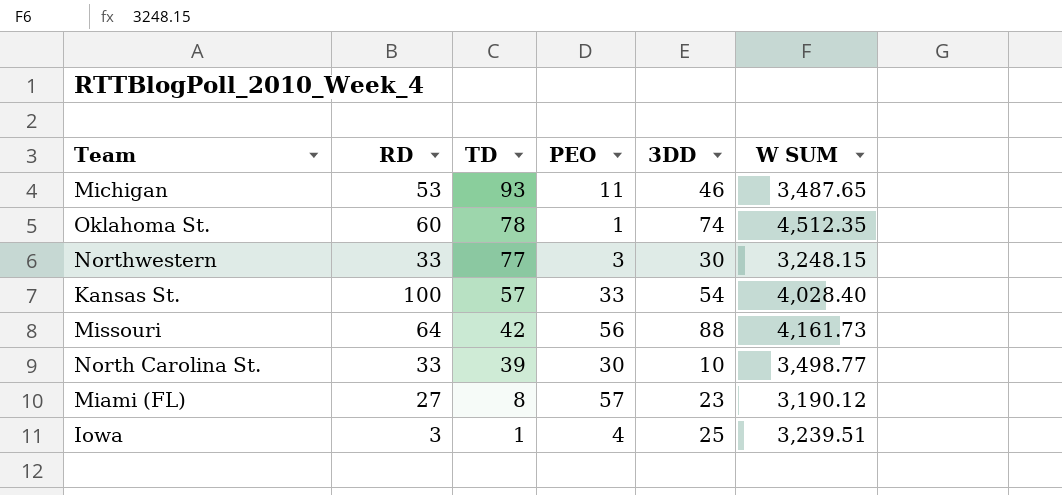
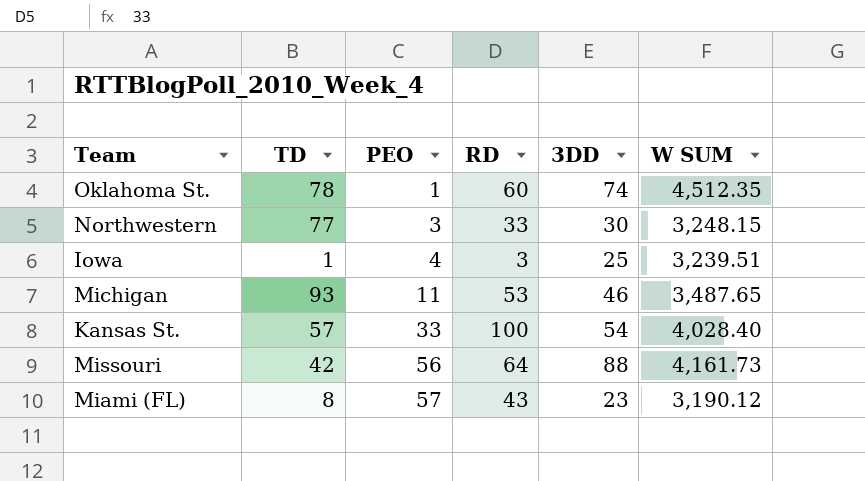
row order: TD descending -> PEO ascending
column RD | position: 2 -> 4
row North Carolina St.: 33 | 39 | 30 | 10 | 3,498.77 -> none
Miami (FL) | RD: 27 -> 43

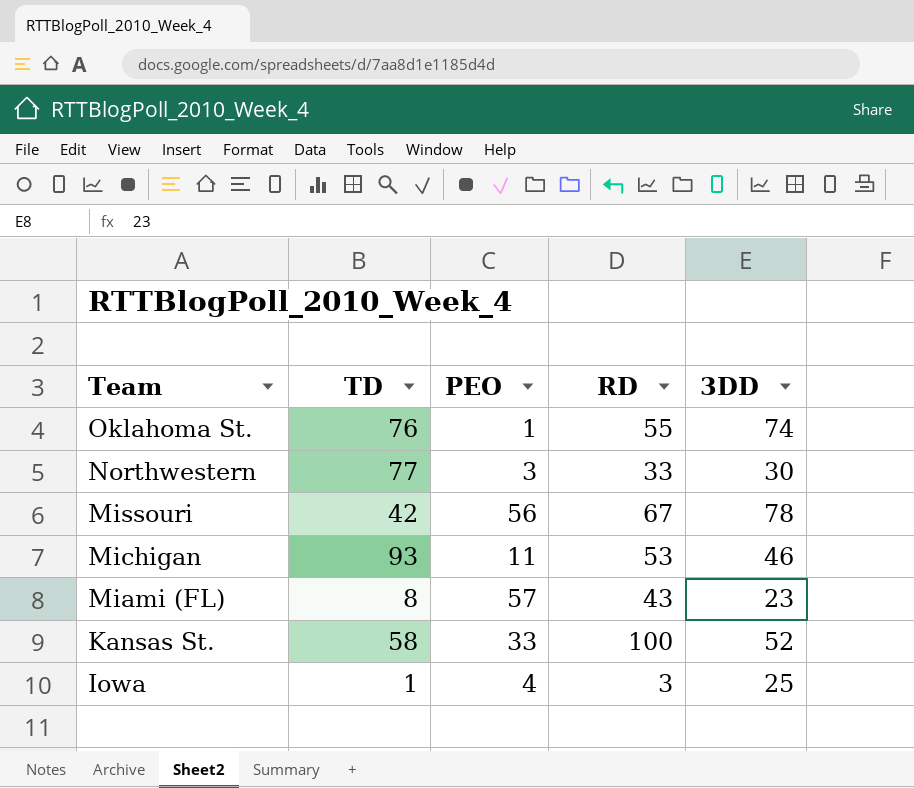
row order: PEO ascending -> Team descending
column W SUM | position: 6 -> none
Oklahoma St. | TD: 78 -> 76
Oklahoma St. | RD: 60 -> 55
Missouri | RD: 64 -> 67
Missouri | 3DD: 88 -> 78
Kansas St. | TD: 57 -> 58
Kansas St. | 3DD: 54 -> 52

